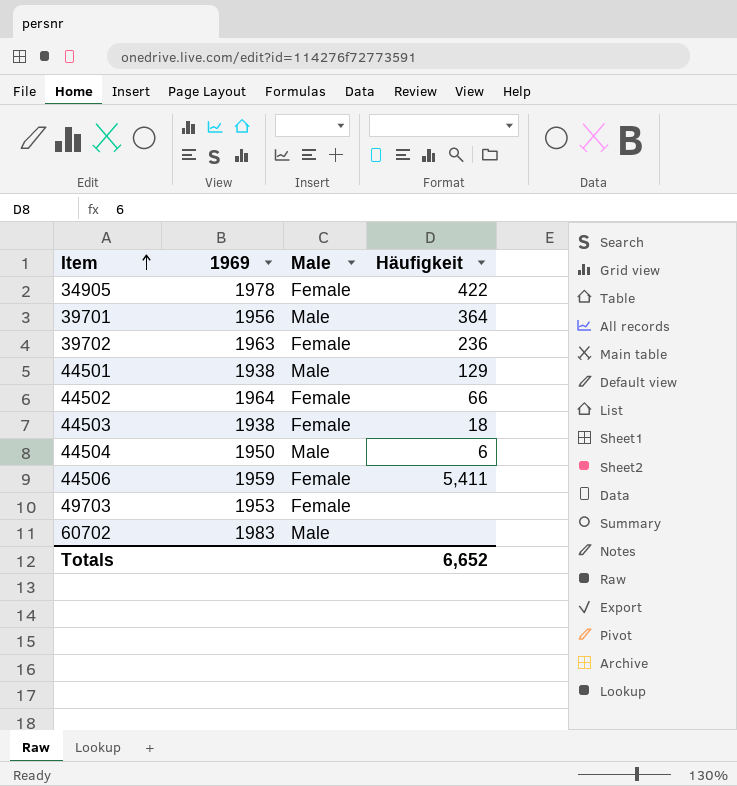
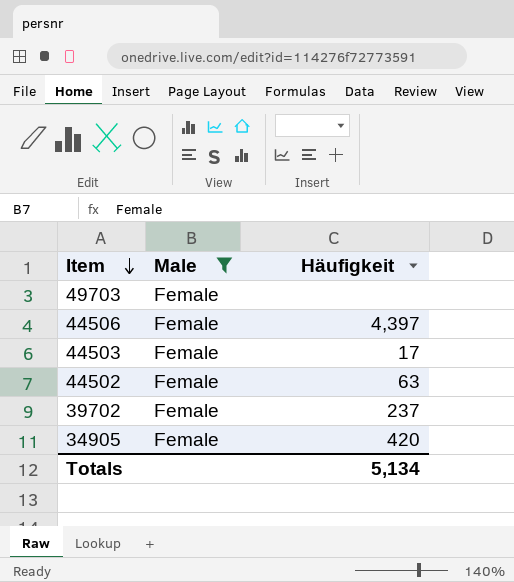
filter: none -> Male = Female
row order: Item ascending -> Item descending
column 1969 | position: 2 -> none
44506 | Häufigkeit: 5,411 -> 4,397
44503 | Häufigkeit: 18 -> 17
44502 | Häufigkeit: 66 -> 63
39702 | Häufigkeit: 236 -> 237
34905 | Häufigkeit: 422 -> 420
Totals | Häufigkeit: 6,652 -> 5,134

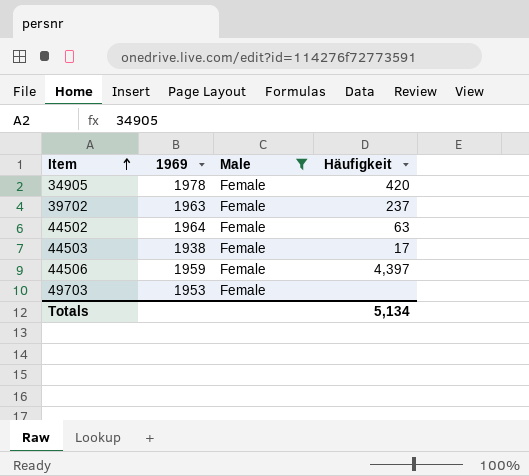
row order: Item descending -> Item ascending
column 1969 | position: none -> 2

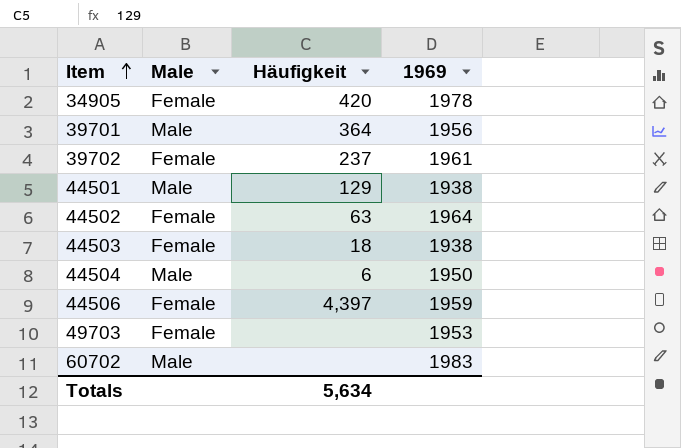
filter: Male = Female -> none
column 1969 | position: 2 -> 4
39702 | 1969: 1963 -> 1961
44503 | Häufigkeit: 17 -> 18
Totals | Häufigkeit: 5,134 -> 5,634

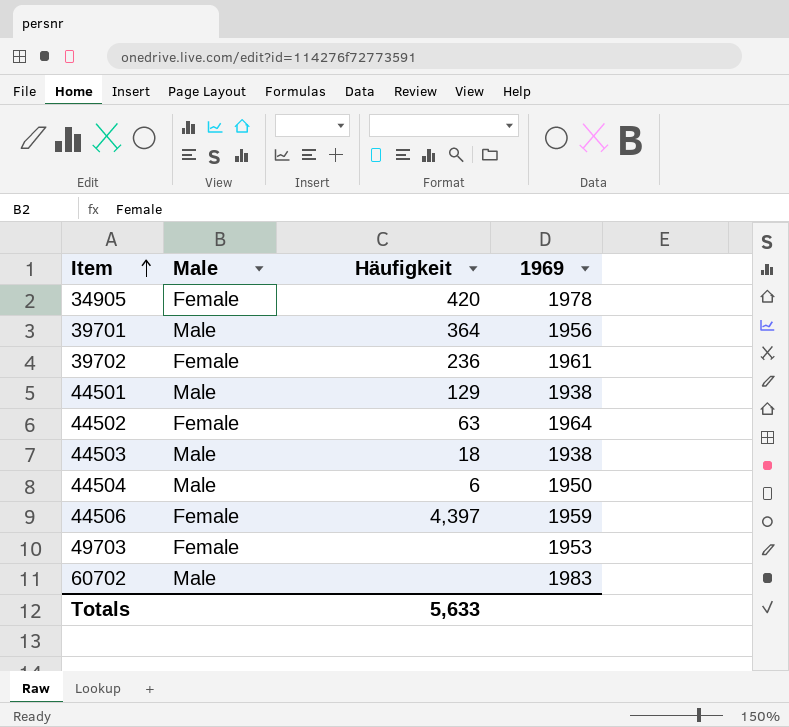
39702 | Häufigkeit: 237 -> 236
44503 | Male: Female -> Male
Totals | Häufigkeit: 5,634 -> 5,633

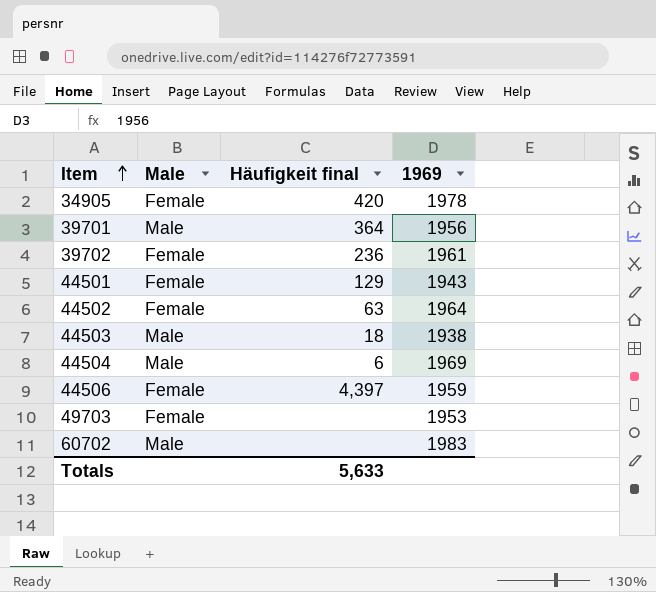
column name: Häufigkeit -> Häufigkeit final
44501 | Male: Male -> Female
44501 | 1969: 1938 -> 1943
44504 | 1969: 1950 -> 1969

